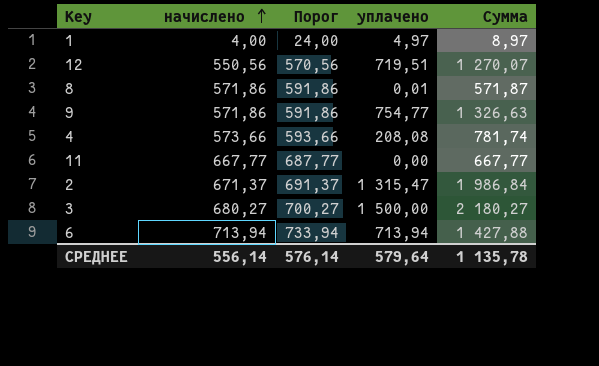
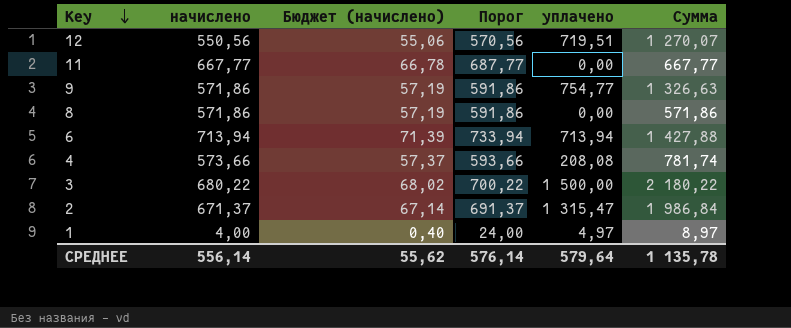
row order: начислено ascending -> Key descending
column Бюджет (начислено) | formula: none -> [начислено] * 0,1
8 | уплачено: 0,01 -> 0,00
8 | Сумма: 571,87 -> 571,86
3 | начислено: 680,27 -> 680,22
3 | Порог: 700,27 -> 700,22
3 | Сумма: 2 180,27 -> 2 180,22

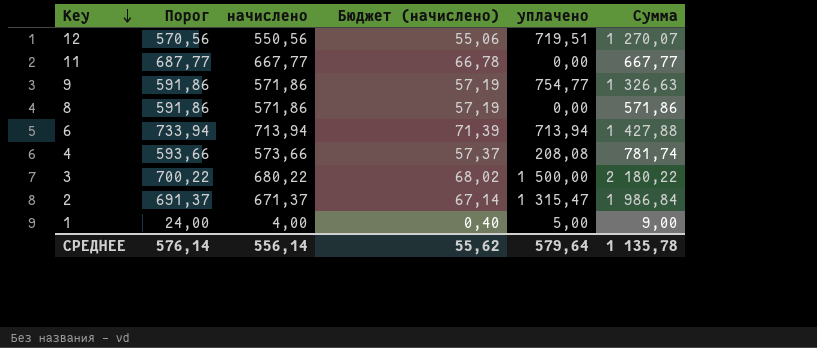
column Порог | position: 4 -> 2
1 | уплачено: 4,97 -> 5,00
1 | Сумма: 8,97 -> 9,00

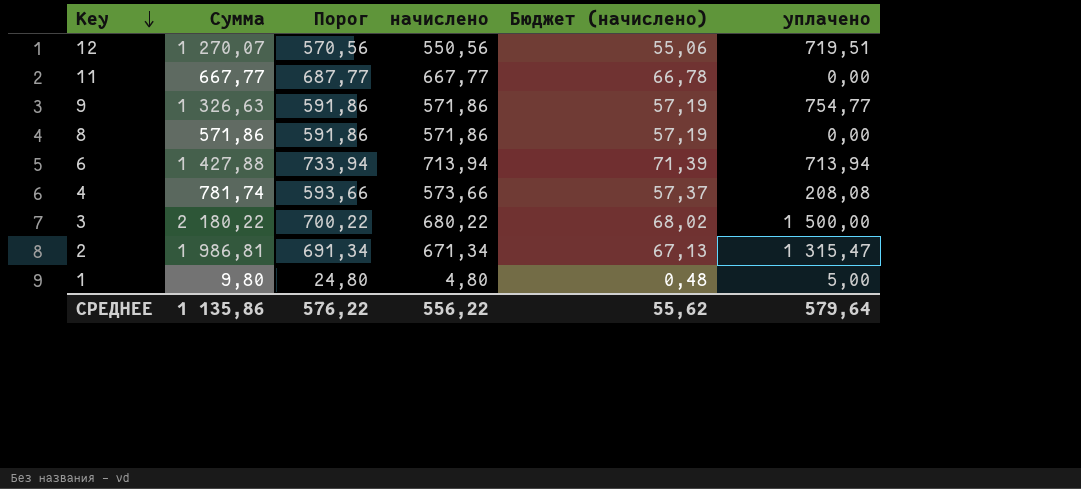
column Сумма | position: 6 -> 2
2 | Сумма: 1 986,84 -> 1 986,81
2 | Порог: 691,37 -> 691,34
2 | начислено: 671,37 -> 671,34
2 | Бюджет (начислено): 67,14 -> 67,13
1 | Сумма: 9,00 -> 9,80
1 | Порог: 24,00 -> 24,80
1 | начислено: 4,00 -> 4,80
1 | Бюджет (начислено): 0,40 -> 0,48
СРЕДНЕЕ | Сумма: 1 135,78 -> 1 135,86
СРЕДНЕЕ | Порог: 576,14 -> 576,22
СРЕДНЕЕ | начислено: 556,14 -> 556,22

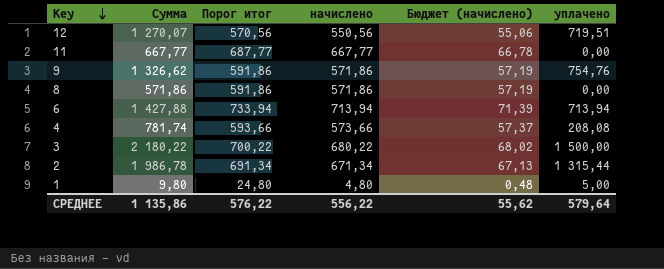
column name: Порог -> Порог итог
9 | Сумма: 1 326,63 -> 1 326,62
9 | уплачено: 754,77 -> 754,76
2 | Сумма: 1 986,81 -> 1 986,78
2 | уплачено: 1 315,47 -> 1 315,44

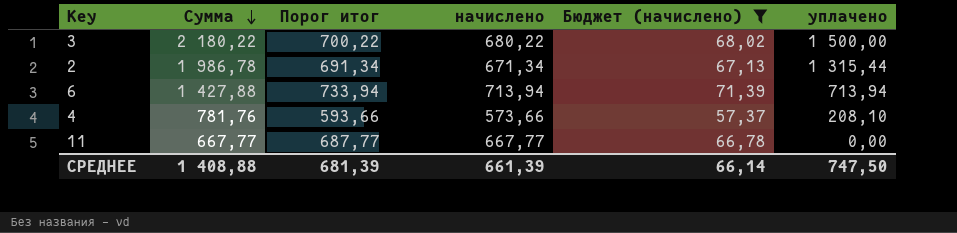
filter: none -> Бюджет (начислено) >= 57,37
row order: Key descending -> Сумма descending
4 | Сумма: 781,74 -> 781,76
4 | уплачено: 208,08 -> 208,10
СРЕДНЕЕ | Сумма: 1 135,86 -> 1 408,88
СРЕДНЕЕ | Порог итог: 576,22 -> 681,39
СРЕДНЕЕ | начислено: 556,22 -> 661,39
СРЕДНЕЕ | Бюджет (начислено): 55,62 -> 66,14
СРЕДНЕЕ | уплачено: 579,64 -> 747,50

